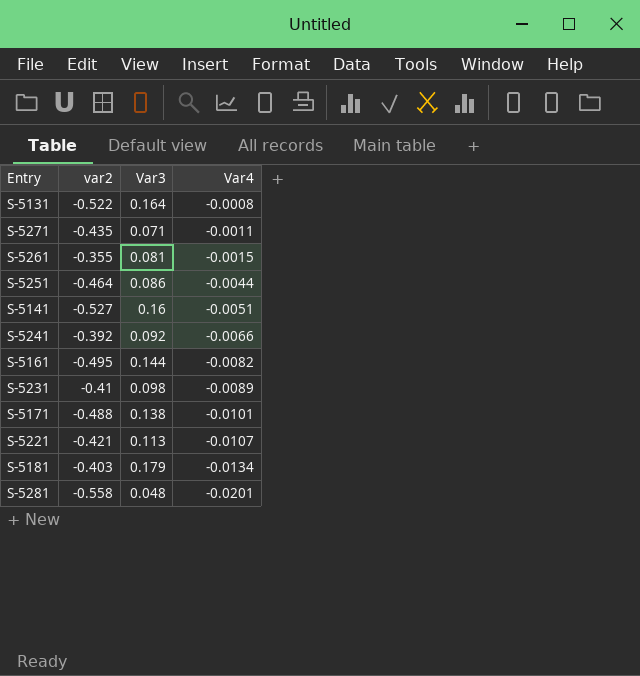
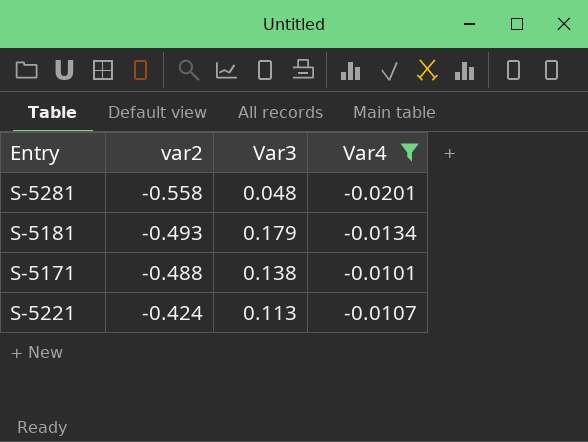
filter: none -> Var4 <= -0.0101
row order: Var4 descending -> var2 ascending
S-5181 | var2: -0.403 -> -0.493
S-5221 | var2: -0.421 -> -0.424

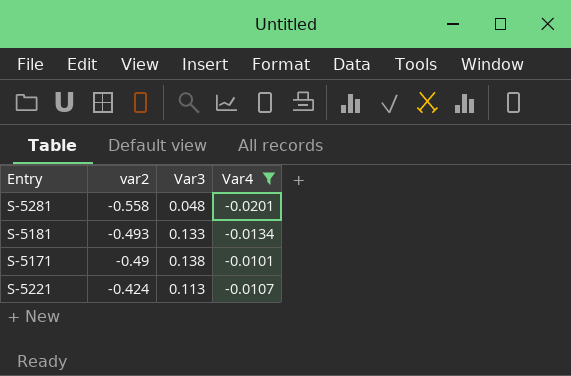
S-5181 | Var3: 0.179 -> 0.133
S-5171 | var2: -0.488 -> -0.49

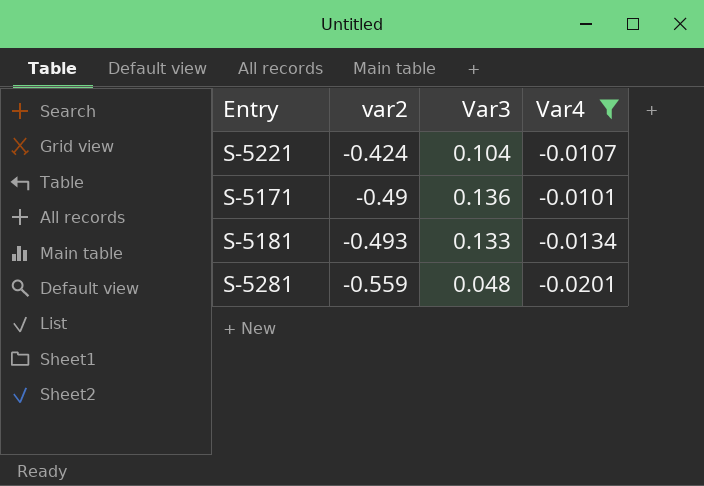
row order: var2 ascending -> var2 descending
S-5221 | Var3: 0.113 -> 0.104
S-5171 | Var3: 0.138 -> 0.136
S-5281 | var2: -0.558 -> -0.559

